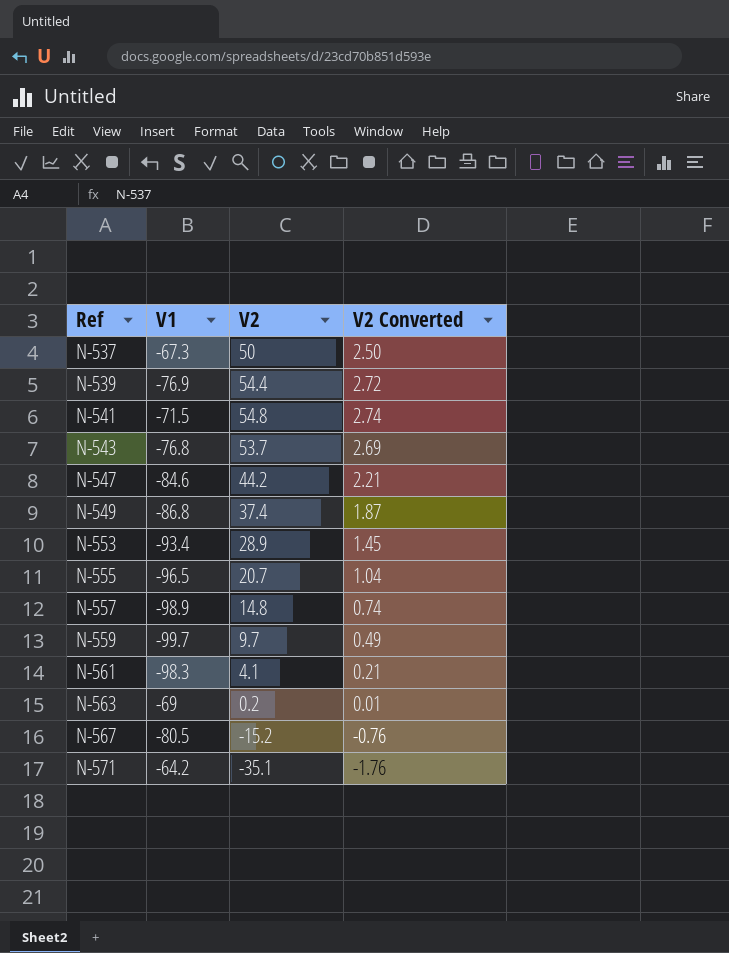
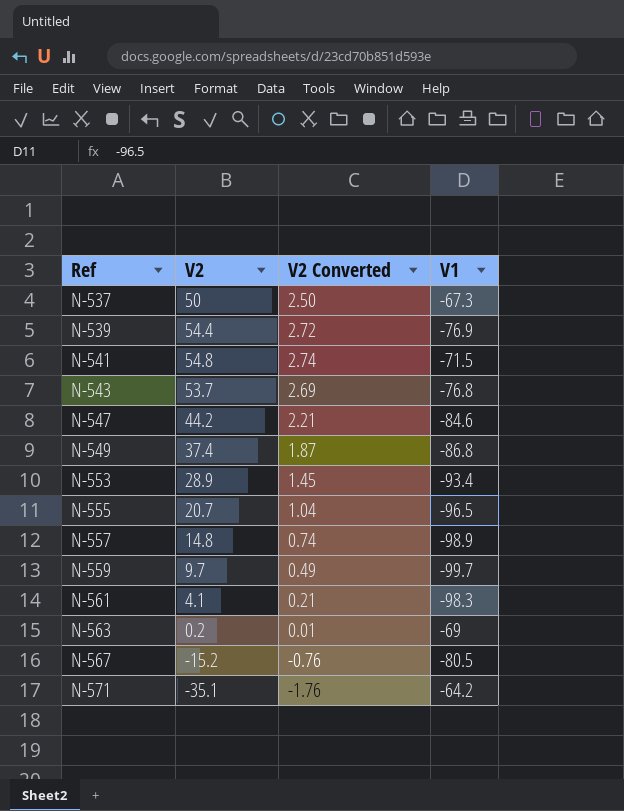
column V1 | position: 2 -> 4

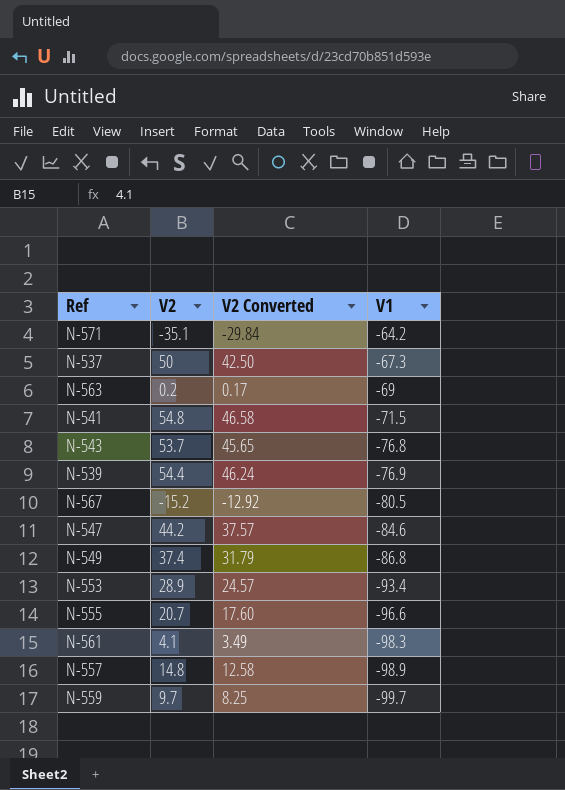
row order: Ref ascending -> V1 descending
column V2 Converted | formula: [V2] * 0.05 -> [V2] * 0.85
N-555 | V1: -96.5 -> -96.6

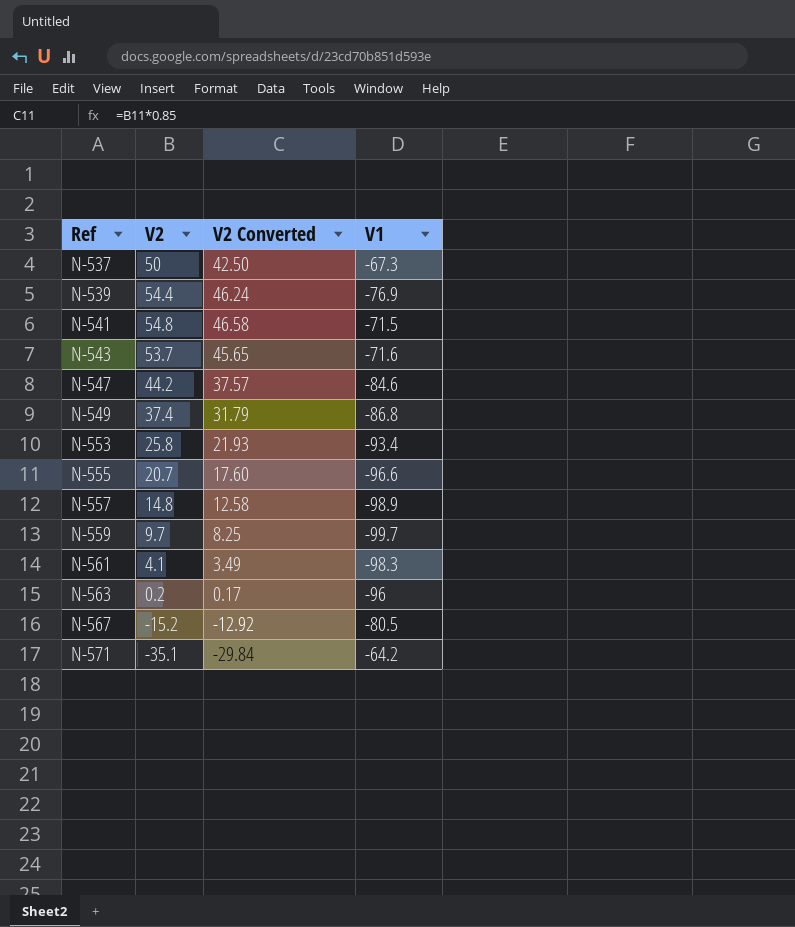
row order: V1 descending -> Ref ascending
N-543 | V1: -76.8 -> -71.6
N-553 | V2: 28.9 -> 25.8
N-553 | V2 Converted: 24.57 -> 21.93
N-563 | V1: -69 -> -96

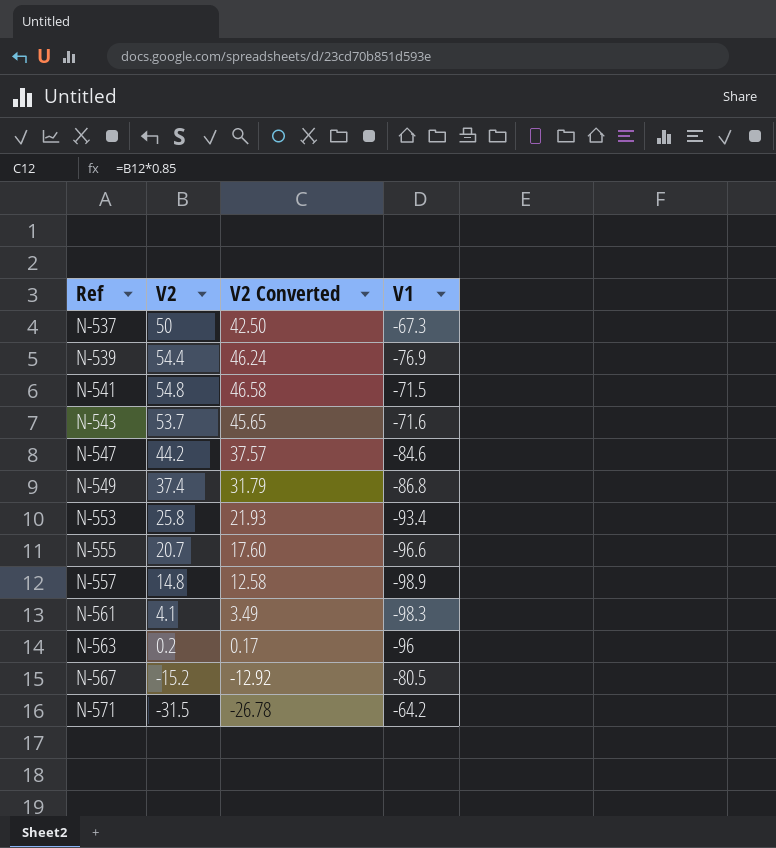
row N-559: 9.7 | 8.25 | -99.7 -> none
N-571 | V2: -35.1 -> -31.5
N-571 | V2 Converted: -29.84 -> -26.78

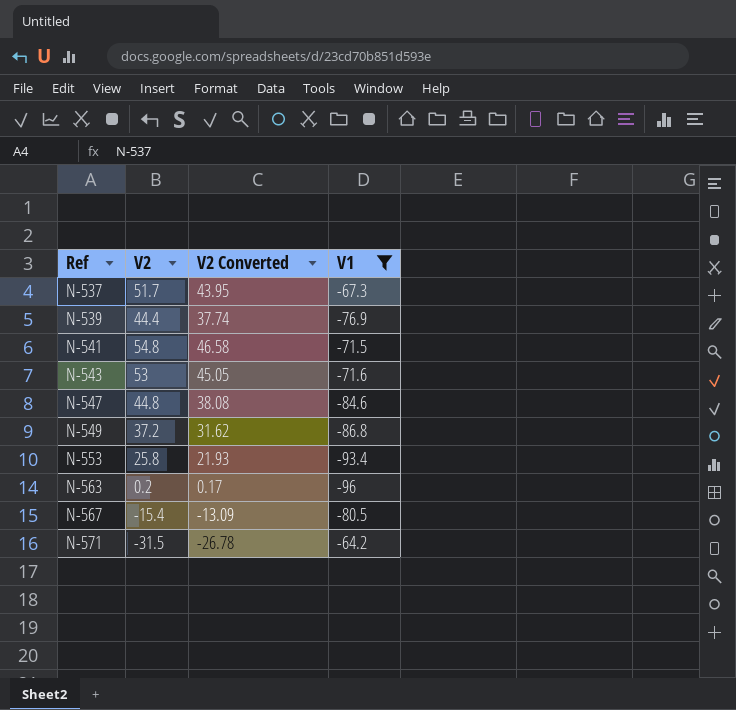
filter: none -> V1 >= -96
N-537 | V2: 50 -> 51.7
N-537 | V2 Converted: 42.50 -> 43.95
N-539 | V2: 54.4 -> 44.4
N-539 | V2 Converted: 46.24 -> 37.74
N-543 | V2: 53.7 -> 53
N-543 | V2 Converted: 45.65 -> 45.05
N-547 | V2: 44.2 -> 44.8
N-547 | V2 Converted: 37.57 -> 38.08
N-549 | V2: 37.4 -> 37.2
N-549 | V2 Converted: 31.79 -> 31.62
N-567 | V2: -15.2 -> -15.4
N-567 | V2 Converted: -12.92 -> -13.09

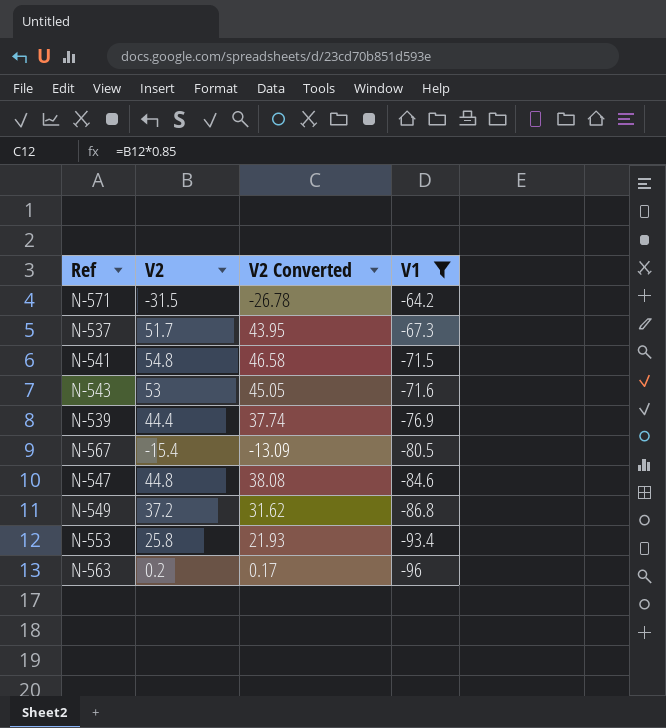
row order: Ref ascending -> V1 descending

